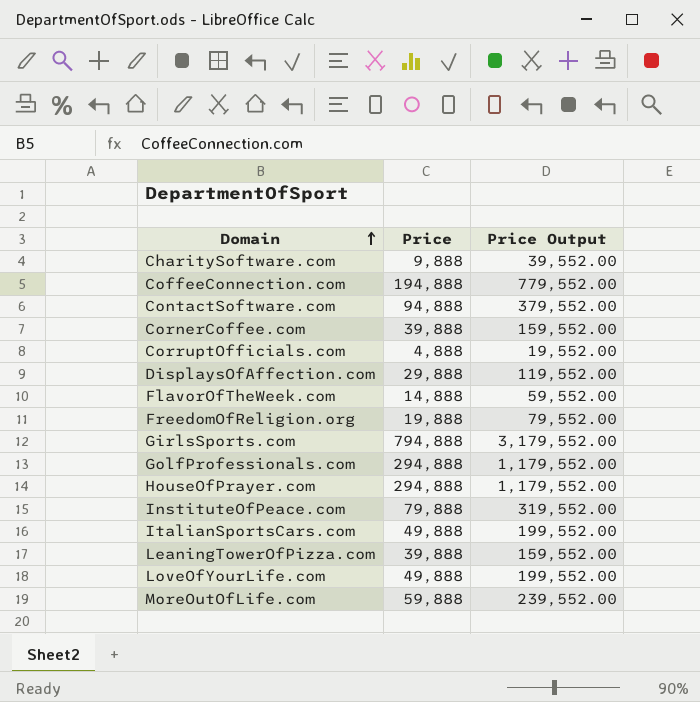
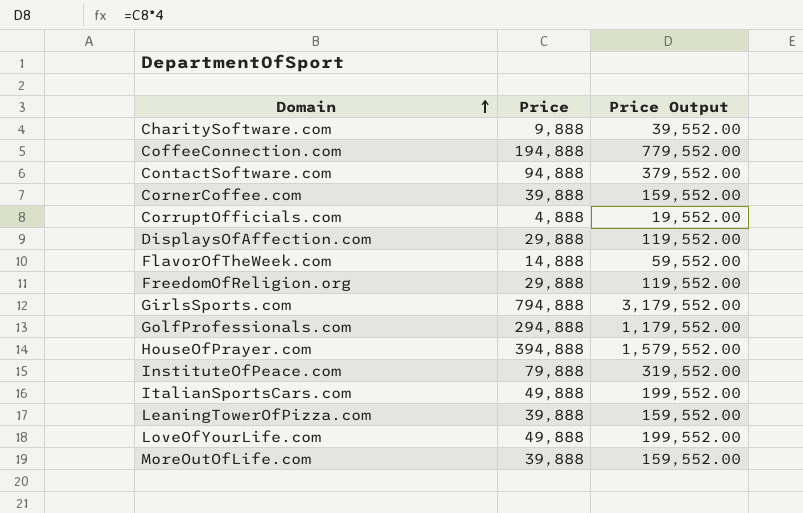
FreedomOfReligion.org | Price: 19,888 -> 29,888
FreedomOfReligion.org | Price Output: 79,552.00 -> 119,552.00
HouseOfPrayer.com | Price: 294,888 -> 394,888
HouseOfPrayer.com | Price Output: 1,179,552.00 -> 1,579,552.00
MoreOutOfLife.com | Price: 59,888 -> 39,888
MoreOutOfLife.com | Price Output: 239,552.00 -> 159,552.00

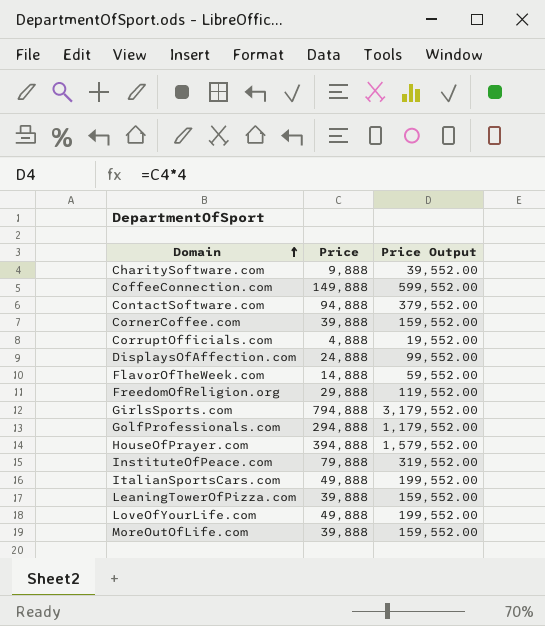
CoffeeConnection.com | Price: 194,888 -> 149,888
CoffeeConnection.com | Price Output: 779,552.00 -> 599,552.00
DisplaysOfAffection.com | Price: 29,888 -> 24,888
DisplaysOfAffection.com | Price Output: 119,552.00 -> 99,552.00

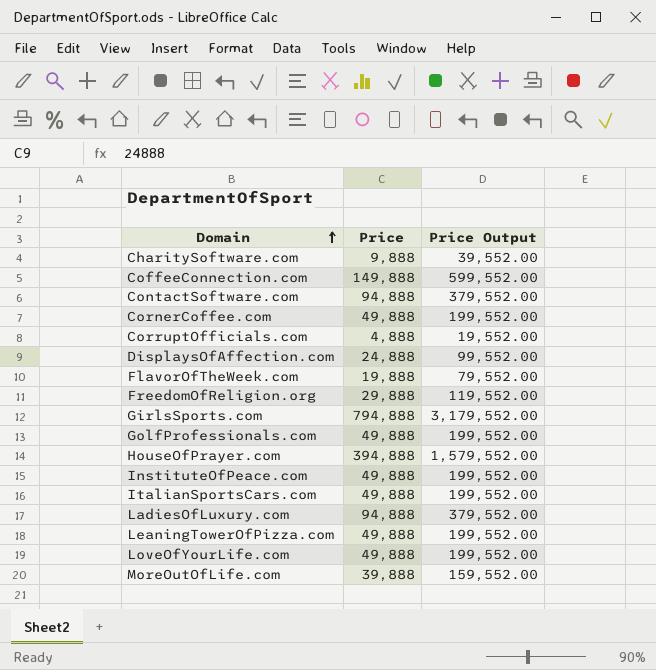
CornerCoffee.com | Price: 39,888 -> 49,888
CornerCoffee.com | Price Output: 159,552.00 -> 199,552.00
FlavorOfTheWeek.com | Price: 14,888 -> 19,888
FlavorOfTheWeek.com | Price Output: 59,552.00 -> 79,552.00
GolfProfessionals.com | Price: 294,888 -> 49,888
GolfProfessionals.com | Price Output: 1,179,552.00 -> 199,552.00
InstituteOfPeace.com | Price: 79,888 -> 49,888
InstituteOfPeace.com | Price Output: 319,552.00 -> 199,552.00
row LadiesOfLuxury.com: none -> 94,888 | 379,552.00
LeaningTowerOfPizza.com | Price: 39,888 -> 49,888
LeaningTowerOfPizza.com | Price Output: 159,552.00 -> 199,552.00

